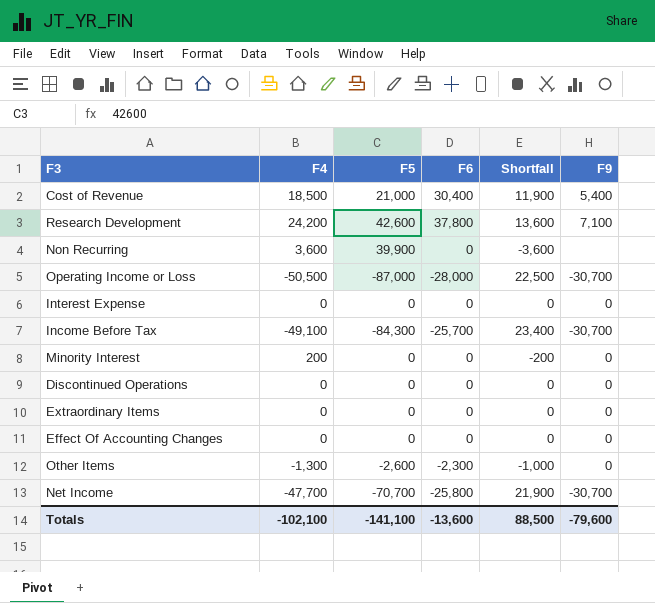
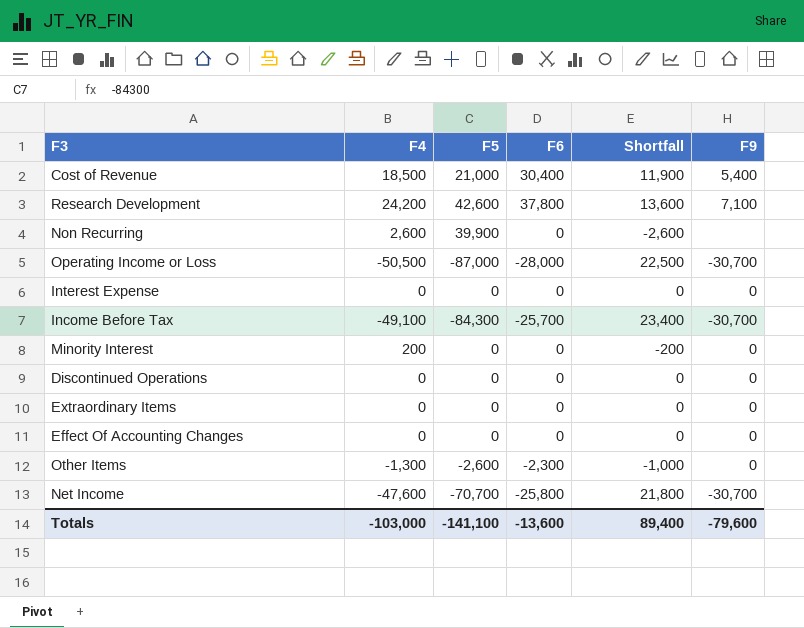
Non Recurring | F4: 3,600 -> 2,600
Non Recurring | Shortfall: -3,600 -> -2,600
Net Income | F4: -47,700 -> -47,600
Net Income | Shortfall: 21,900 -> 21,800
Totals | F4: -102,100 -> -103,000
Totals | Shortfall: 88,500 -> 89,400

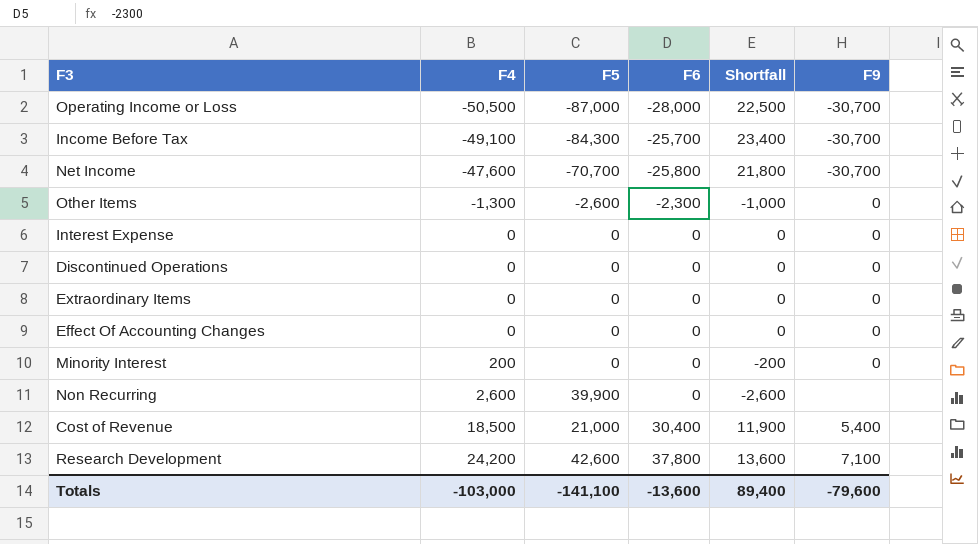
row order: none -> F4 ascending

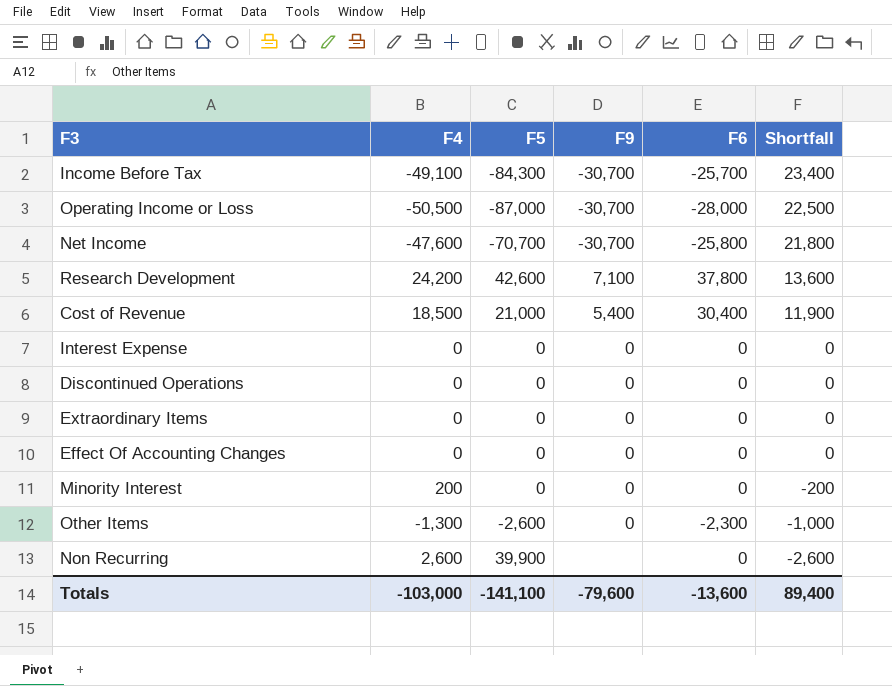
row order: F4 ascending -> Shortfall descending
column F9 | position: 6 -> 4

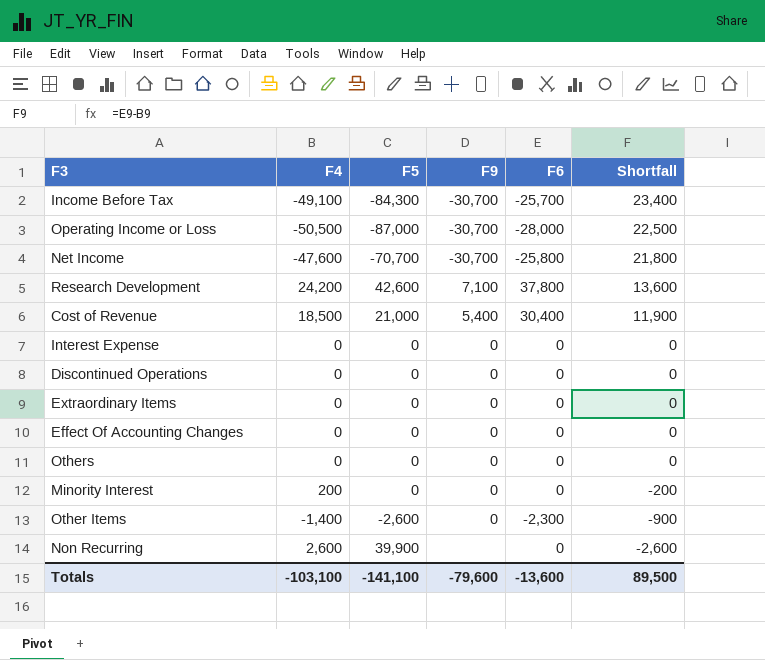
row Others: none -> 0 | 0 | 0 | 0 | 0
Other Items | F4: -1,300 -> -1,400
Other Items | Shortfall: -1,000 -> -900
Totals | F4: -103,000 -> -103,100
Totals | Shortfall: 89,400 -> 89,500

